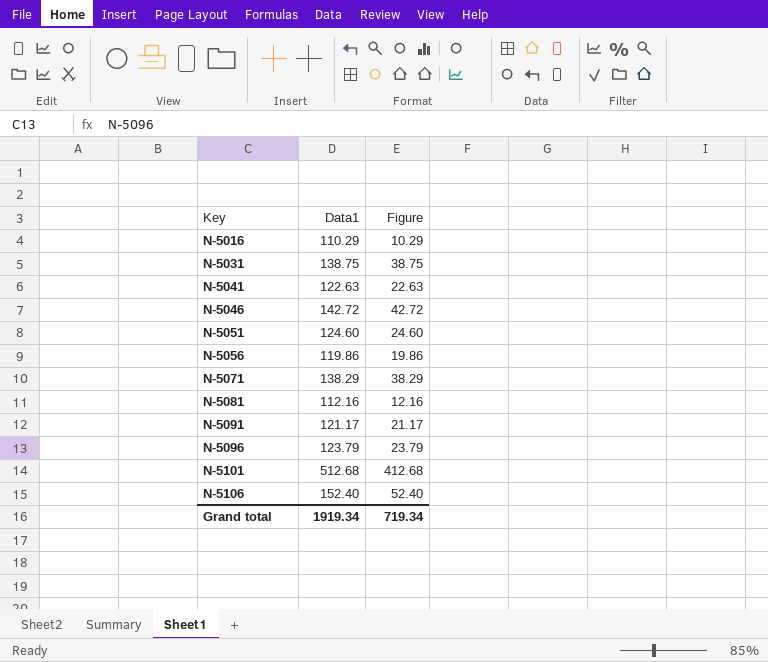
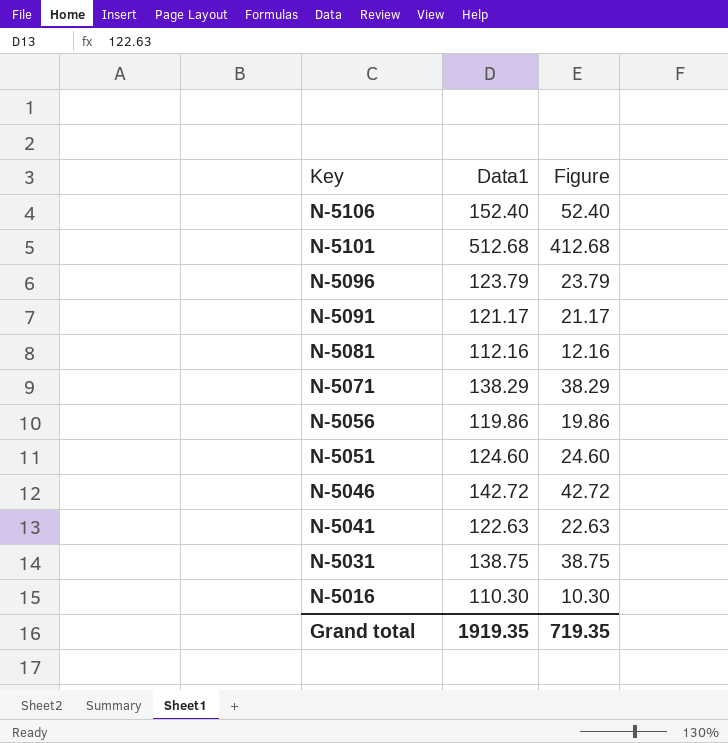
row order: Key ascending -> Key descending
N-5016 | Data1: 110.29 -> 110.30
N-5016 | Figure: 10.29 -> 10.30
Grand total | Data1: 1919.34 -> 1919.35
Grand total | Figure: 719.34 -> 719.35

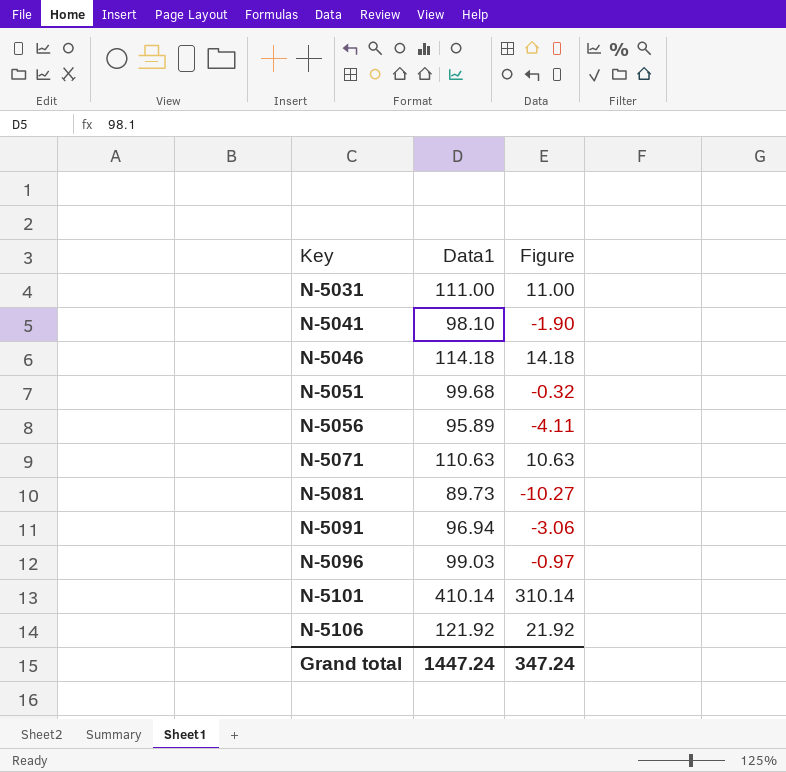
row order: Key descending -> Key ascending
row N-5016: 110.30 | 10.30 -> none
N-5031 | Data1: 138.75 -> 111.00
N-5031 | Figure: 38.75 -> 11.00
N-5041 | Data1: 122.63 -> 98.10
N-5041 | Figure: 22.63 -> -1.90
N-5046 | Data1: 142.72 -> 114.18
N-5046 | Figure: 42.72 -> 14.18
N-5051 | Data1: 124.60 -> 99.68
N-5051 | Figure: 24.60 -> -0.32
N-5056 | Data1: 119.86 -> 95.89
N-5056 | Figure: 19.86 -> -4.11
N-5071 | Data1: 138.29 -> 110.63
N-5071 | Figure: 38.29 -> 10.63
N-5081 | Data1: 112.16 -> 89.73
N-5081 | Figure: 12.16 -> -10.27
N-5091 | Data1: 121.17 -> 96.94
N-5091 | Figure: 21.17 -> -3.06
N-5096 | Data1: 123.79 -> 99.03
N-5096 | Figure: 23.79 -> -0.97
N-5101 | Data1: 512.68 -> 410.14
N-5101 | Figure: 412.68 -> 310.14
N-5106 | Data1: 152.40 -> 121.92
N-5106 | Figure: 52.40 -> 21.92
Grand total | Data1: 1919.35 -> 1447.24
Grand total | Figure: 719.35 -> 347.24

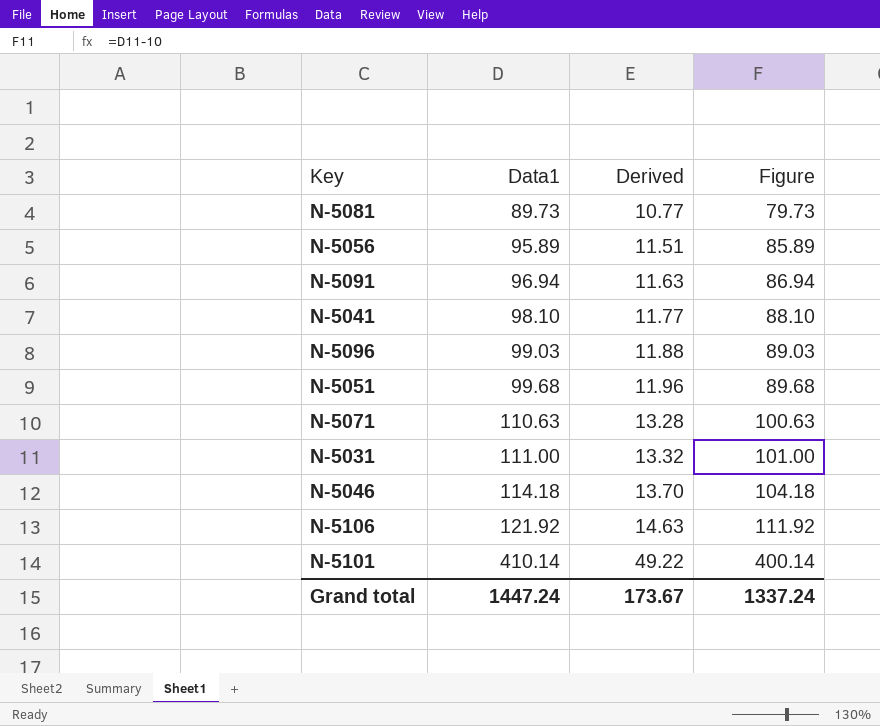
row order: Key ascending -> Data1 ascending
column Derived | formula: none -> [Data1] * 0.12
column Figure | formula: [Data1] - 100 -> [Data1] - 10
Grand total | Figure: 347.24 -> 1337.24

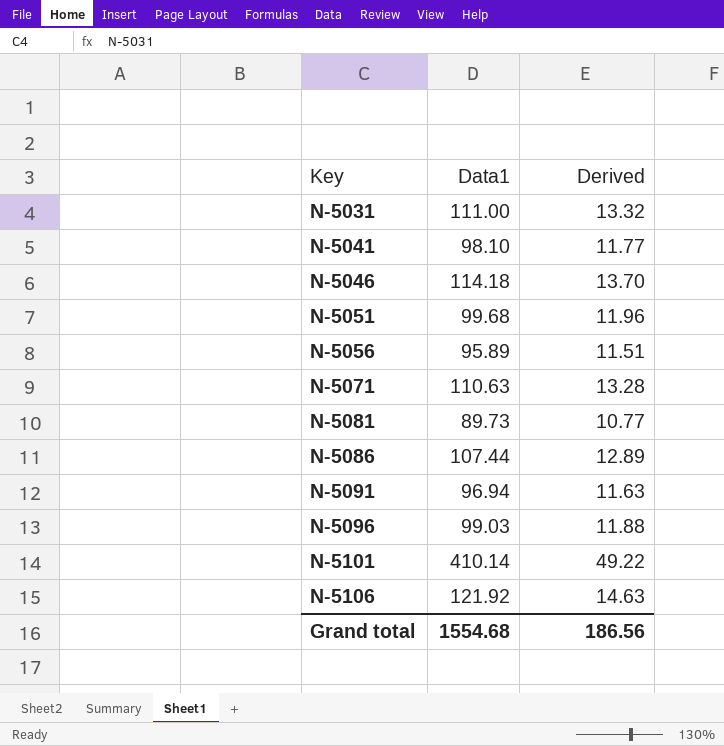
row order: Data1 ascending -> Key ascending
column Figure | formula: [Data1] - 10 -> none
row N-5086: none -> 107.44 | 12.89
Grand total | Data1: 1447.24 -> 1554.68
Grand total | Derived: 173.67 -> 186.56

